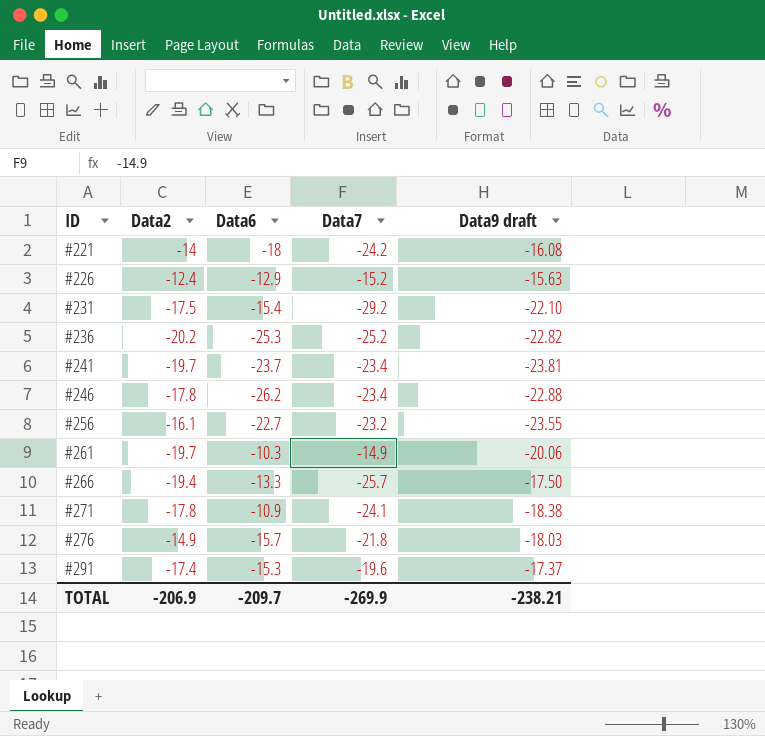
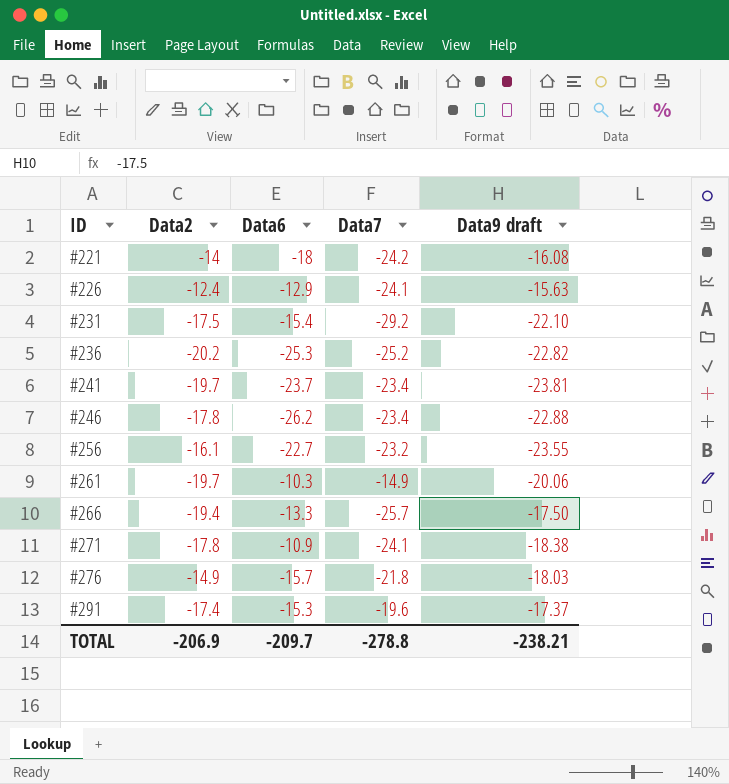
#226 | Data7: -15.2 -> -24.1
TOTAL | Data7: -269.9 -> -278.8

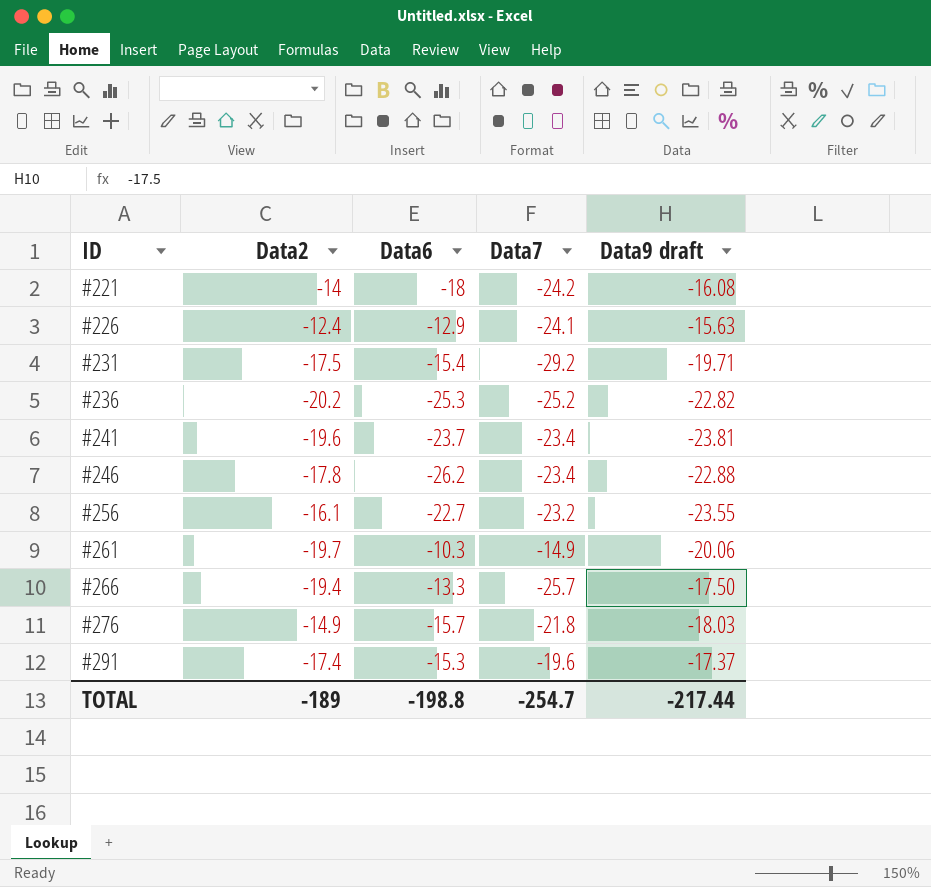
row #271: -17.8 | -10.9 | -24.1 | -18.38 -> none
#231 | Data9 draft: -22.10 -> -19.71
#241 | Data2: -19.7 -> -19.6
TOTAL | Data2: -206.9 -> -189
TOTAL | Data6: -209.7 -> -198.8
TOTAL | Data7: -278.8 -> -254.7
TOTAL | Data9 draft: -238.21 -> -217.44

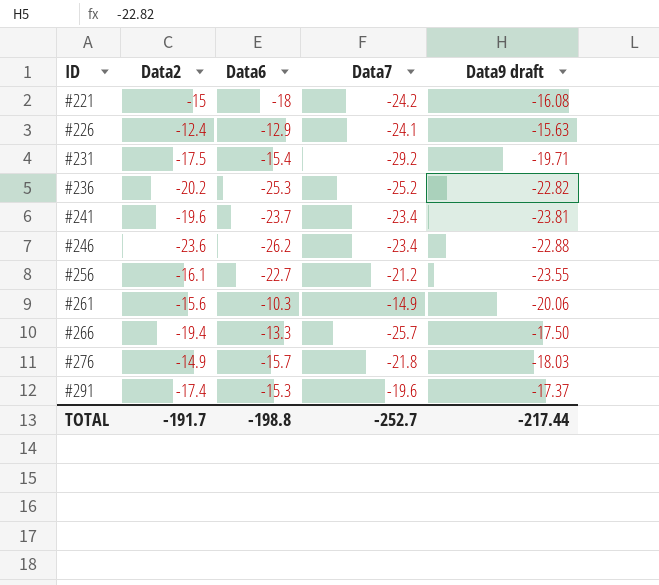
#221 | Data2: -14 -> -15
#246 | Data2: -17.8 -> -23.6
#256 | Data7: -23.2 -> -21.2
#261 | Data2: -19.7 -> -15.6
TOTAL | Data2: -189 -> -191.7
TOTAL | Data7: -254.7 -> -252.7

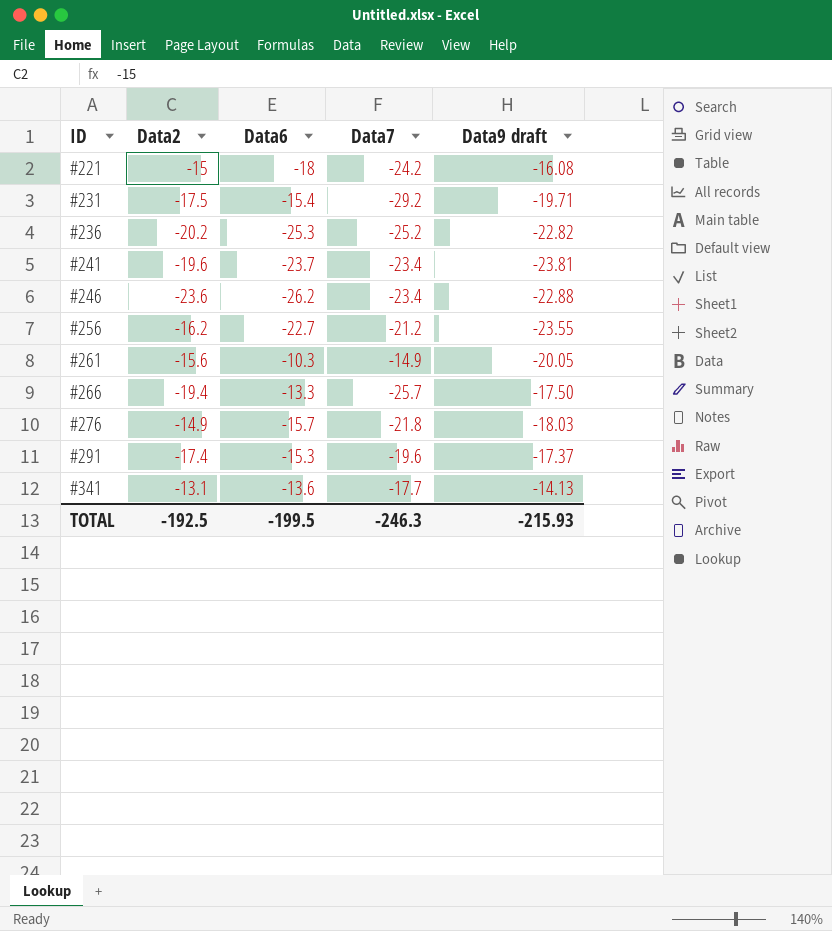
row #226: -12.4 | -12.9 | -24.1 | -15.63 -> none
#256 | Data2: -16.1 -> -16.2
#261 | Data9 draft: -20.06 -> -20.05
row #341: none -> -13.1 | -13.6 | -17.7 | -14.13
TOTAL | Data2: -191.7 -> -192.5
TOTAL | Data6: -198.8 -> -199.5
TOTAL | Data7: -252.7 -> -246.3
TOTAL | Data9 draft: -217.44 -> -215.93

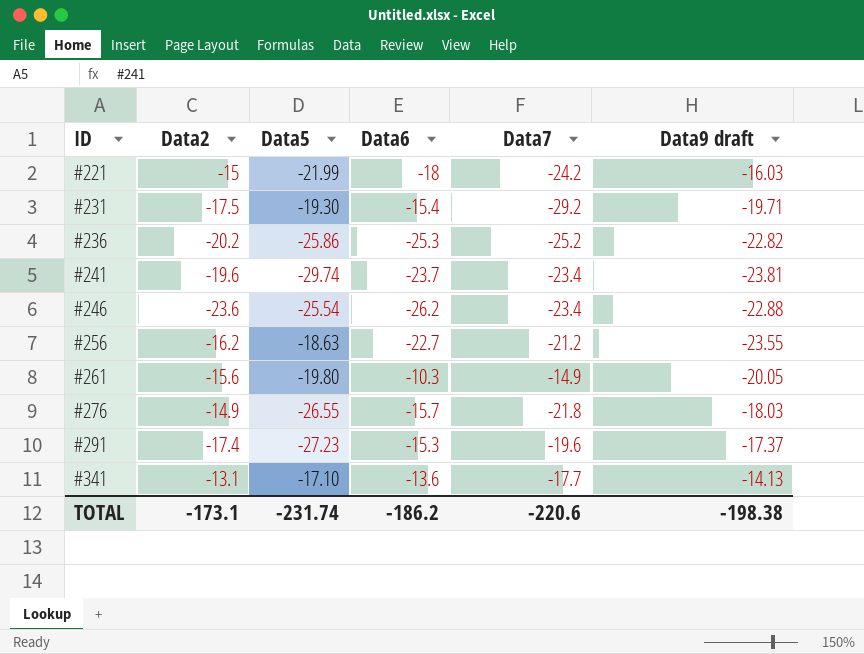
column Data5 | position: none -> 3
row #266: -19.4 | -13.3 | -25.7 | -17.50 -> none
#221 | Data9 draft: -16.08 -> -16.03
TOTAL | Data2: -192.5 -> -173.1
TOTAL | Data6: -199.5 -> -186.2
TOTAL | Data7: -246.3 -> -220.6
TOTAL | Data9 draft: -215.93 -> -198.38

